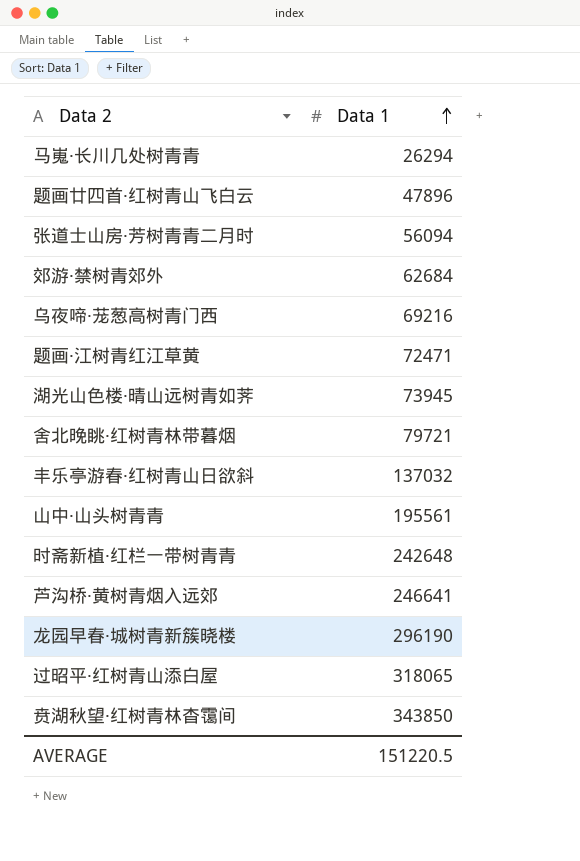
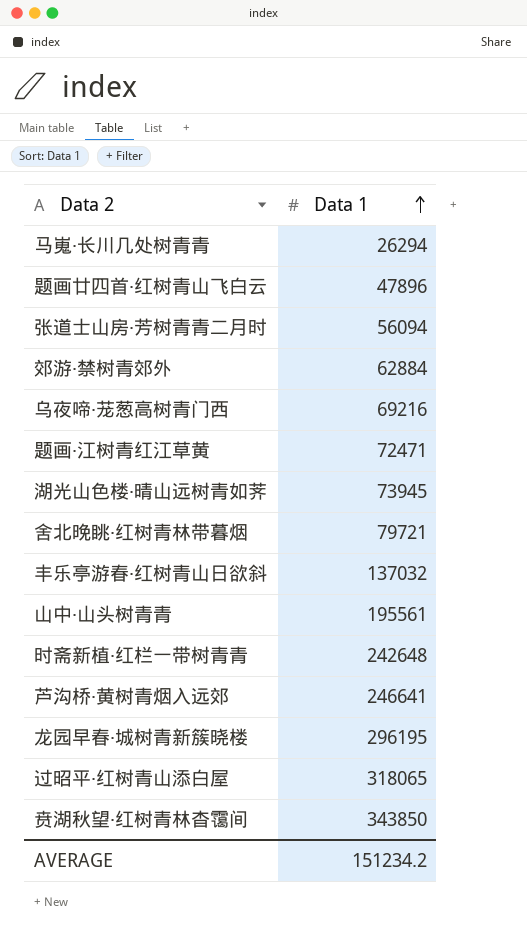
郊游·禁树青郊外 | Data 1: 62684 -> 62884
龙园早春·城树青新簇晓楼 | Data 1: 296190 -> 296195
AVERAGE | Data 1: 151220.5 -> 151234.2

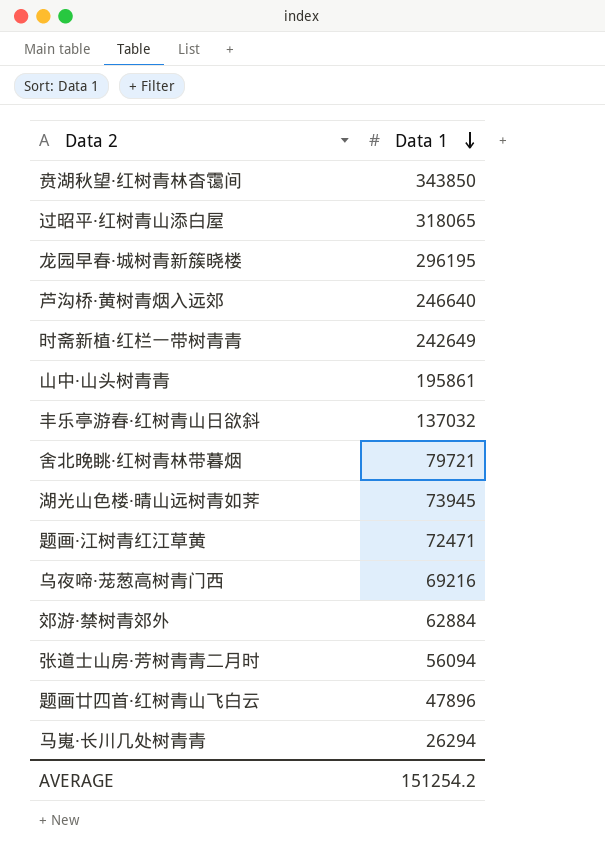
row order: Data 1 ascending -> Data 1 descending
芦沟桥·黄树青烟入远郊 | Data 1: 246641 -> 246640
时斋新植·红栏一带树青青 | Data 1: 242648 -> 242649
山中·山头树青青 | Data 1: 195561 -> 195861
AVERAGE | Data 1: 151234.2 -> 151254.2

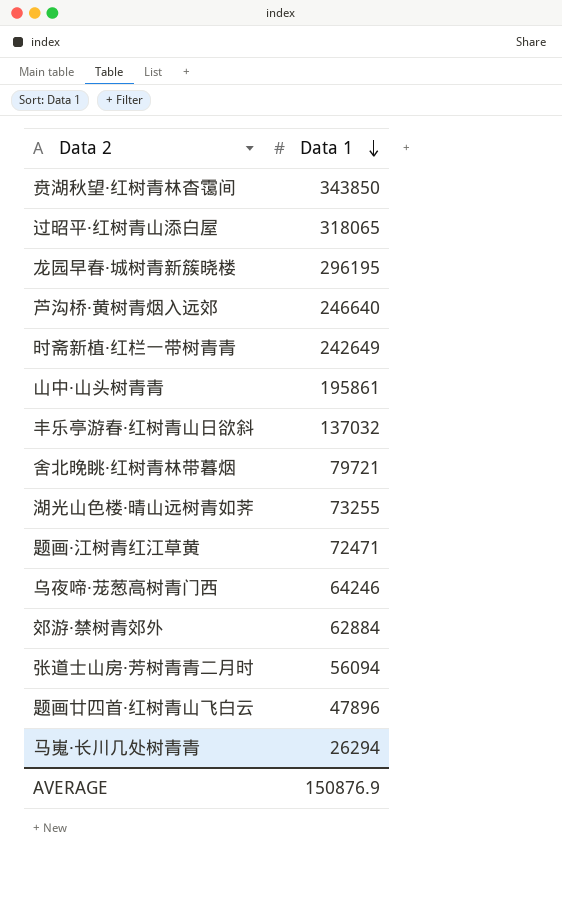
湖光山色楼·晴山远树青如荠 | Data 1: 73945 -> 73255
乌夜啼·茏葱高树青门西 | Data 1: 69216 -> 64246
AVERAGE | Data 1: 151254.2 -> 150876.9

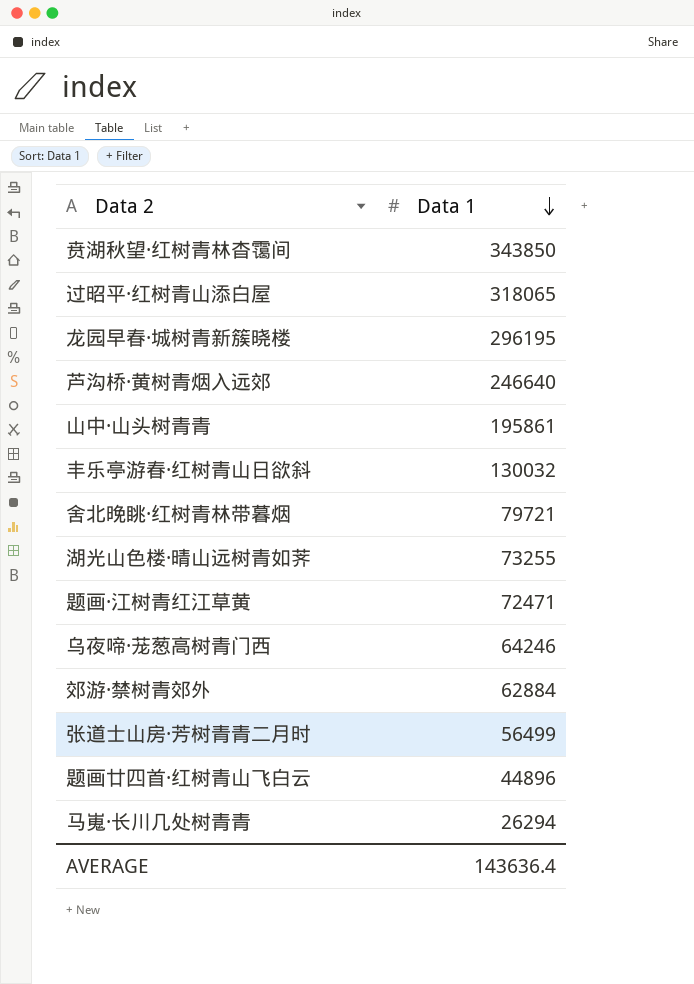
row 时斋新植·红栏一带树青青: 242649 -> none
丰乐亭游春·红树青山日欲斜 | Data 1: 137032 -> 130032
张道士山房·芳树青青二月时 | Data 1: 56094 -> 56499
题画廿四首·红树青山飞白云 | Data 1: 47896 -> 44896
AVERAGE | Data 1: 150876.9 -> 143636.4

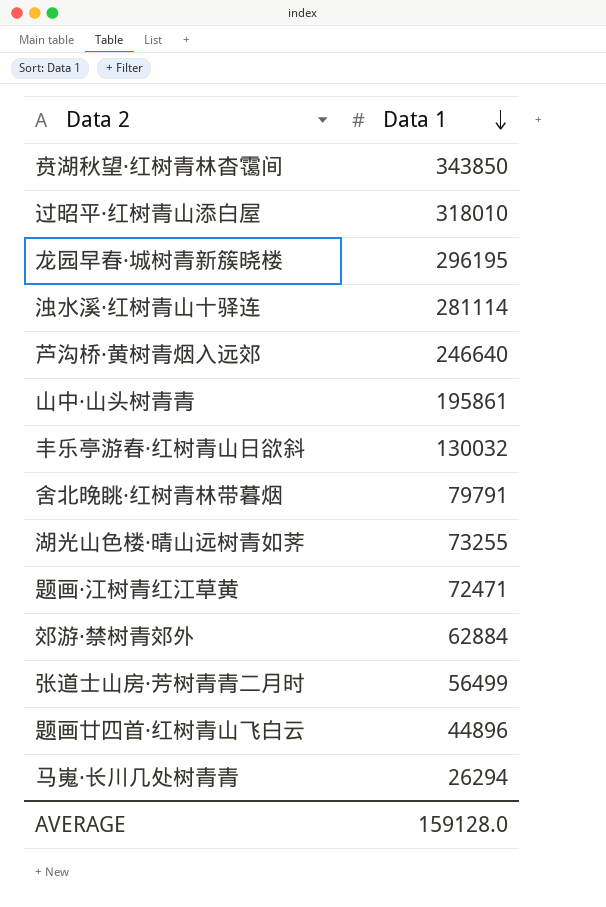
row 乌夜啼·茏葱高树青门西: 64246 -> none
过昭平·红树青山添白屋 | Data 1: 318065 -> 318010
row 浊水溪·红树青山十驿连: none -> 281114
舍北晚眺·红树青林带暮烟 | Data 1: 79721 -> 79791
AVERAGE | Data 1: 143636.4 -> 159128.0

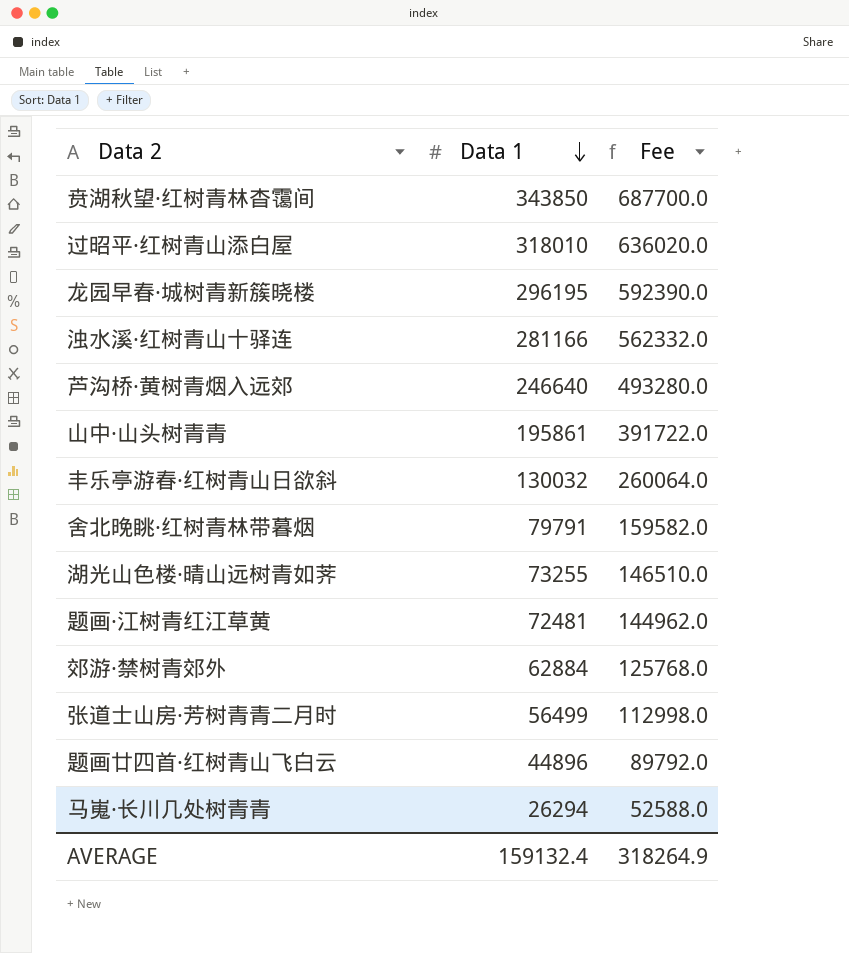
column Fee | formula: none -> [Data 1] * 2
浊水溪·红树青山十驿连 | Data 1: 281114 -> 281166
题画·江树青红江草黄 | Data 1: 72471 -> 72481
AVERAGE | Data 1: 159128.0 -> 159132.4

